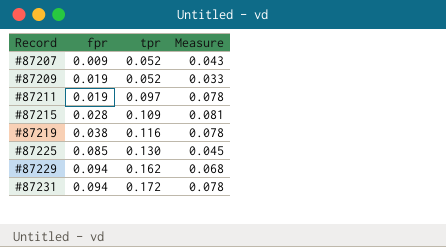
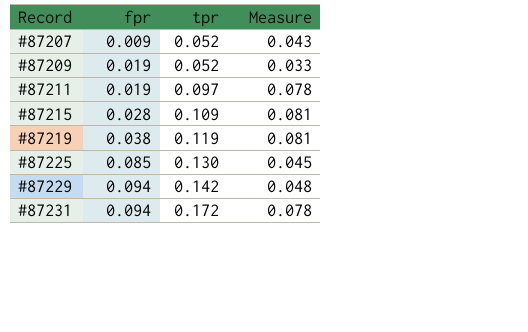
#87219 | tpr: 0.116 -> 0.119
#87219 | Measure: 0.078 -> 0.081
#87229 | tpr: 0.162 -> 0.142
#87229 | Measure: 0.068 -> 0.048

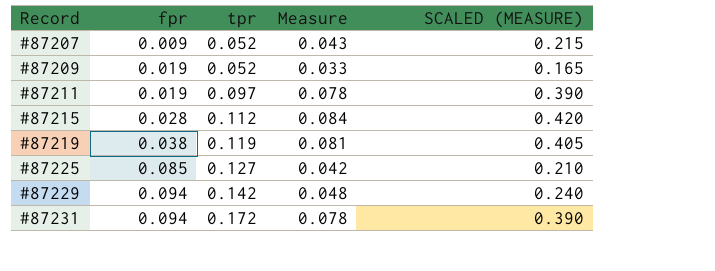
column SCALED (MEASURE) | formula: none -> [Measure] * 5
#87215 | tpr: 0.109 -> 0.112
#87215 | Measure: 0.081 -> 0.084
#87225 | tpr: 0.130 -> 0.127
#87225 | Measure: 0.045 -> 0.042

